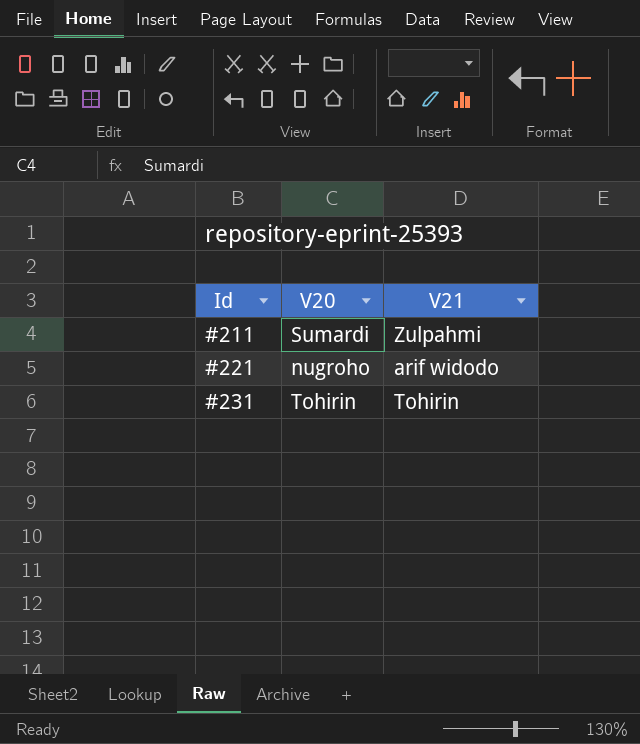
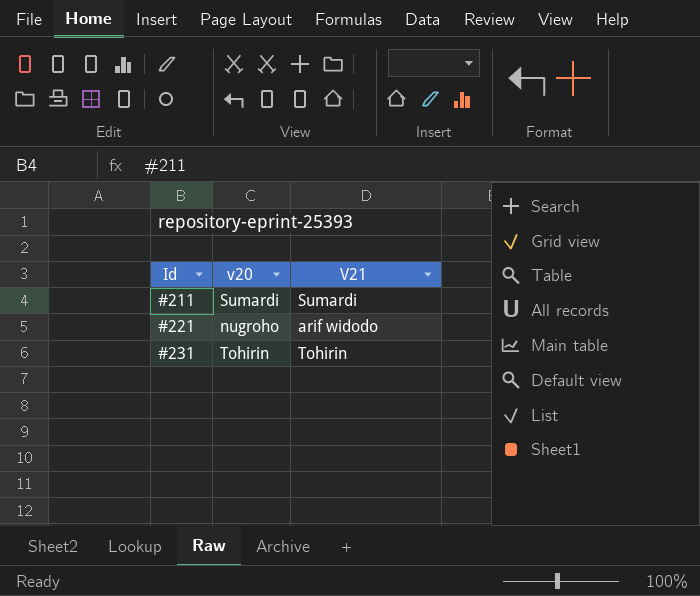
column name: V20 -> v20
#211 | V21: Zulpahmi -> Sumardi

